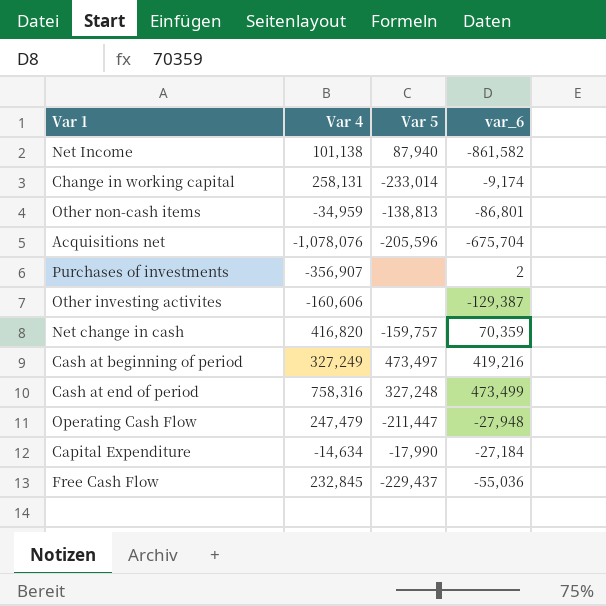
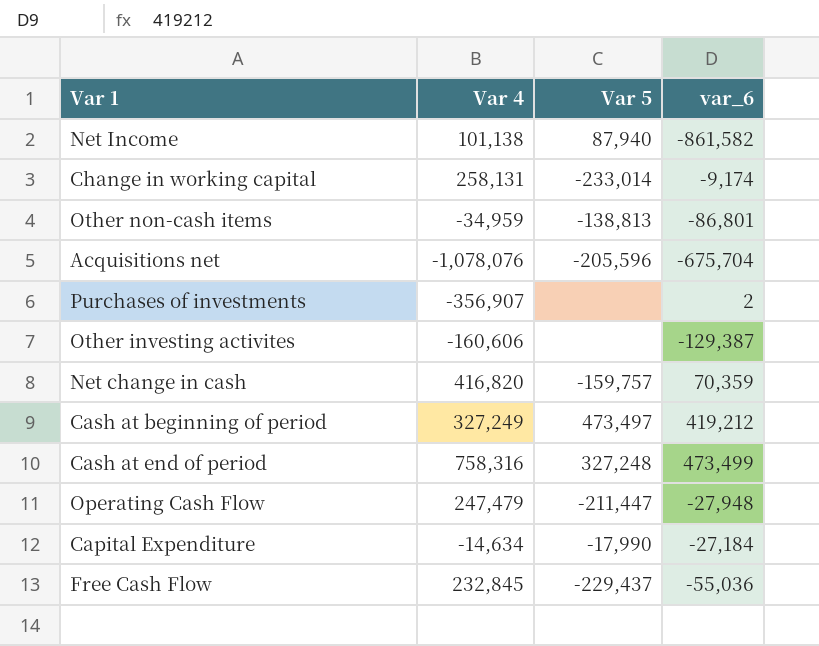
Cash at beginning of period | var_6: 419,216 -> 419,212

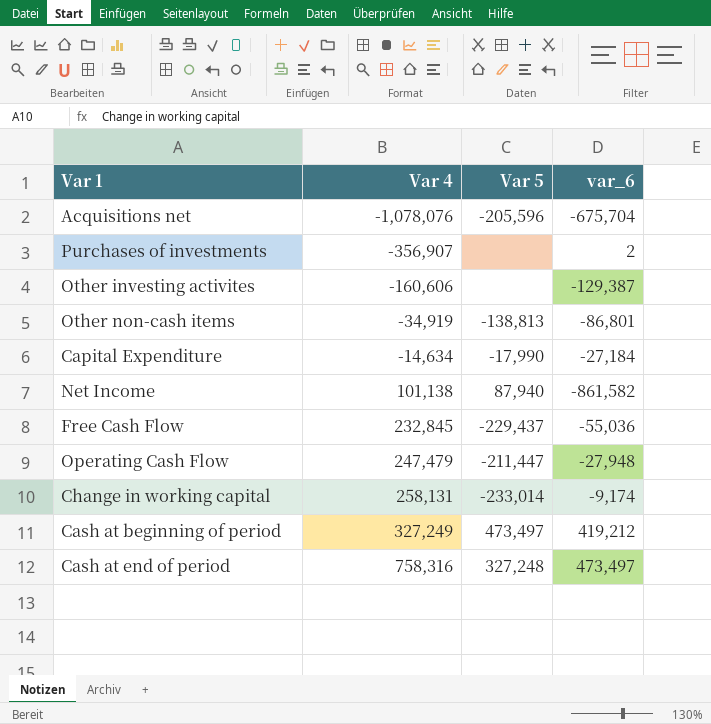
row order: none -> Var 4 ascending
row Net change in cash: 416,820 | -159,757 | 70,359 -> none
Other non-cash items | Var 4: -34,959 -> -34,919
Cash at end of period | var_6: 473,499 -> 473,497

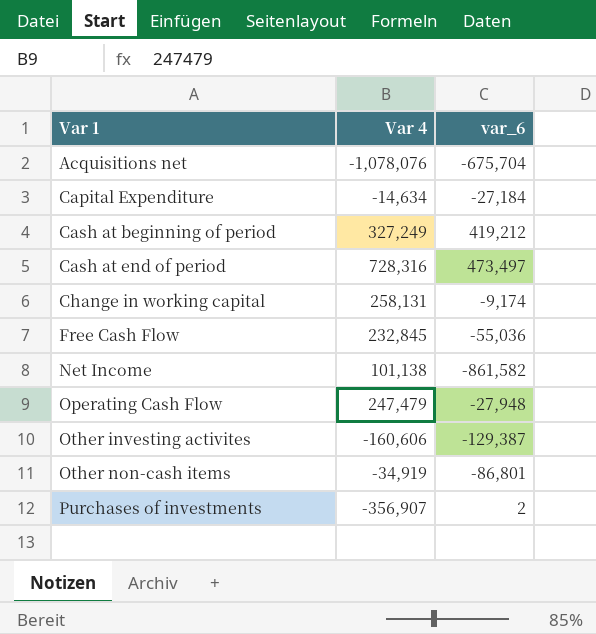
row order: Var 4 ascending -> Var 1 ascending
column Var 5 | position: 3 -> none
Cash at end of period | Var 4: 758,316 -> 728,316

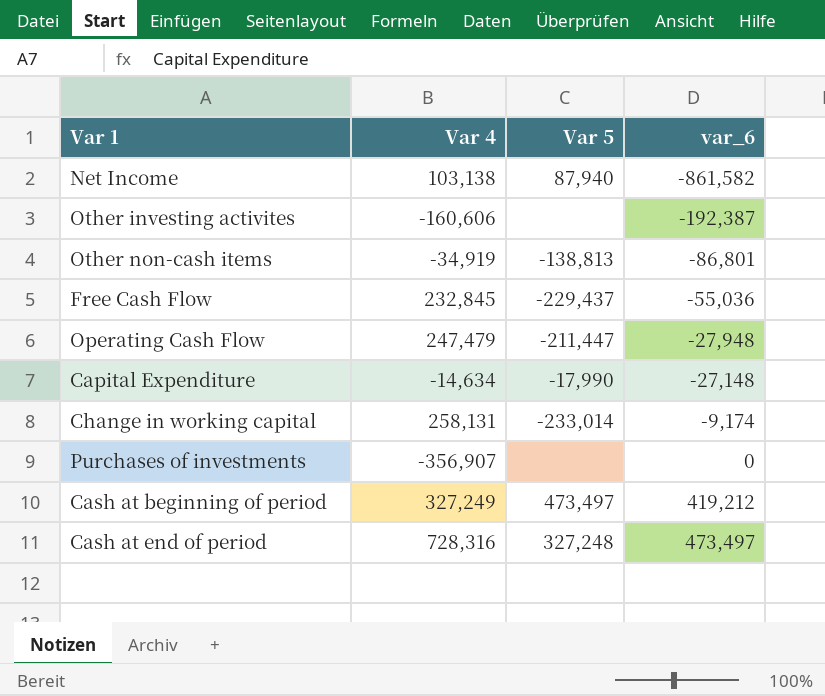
row order: Var 1 ascending -> var_6 ascending
column Var 5 | position: none -> 3
row Acquisitions net: -1,078,076 | -675,704 -> none
Net Income | Var 4: 101,138 -> 103,138
Other investing activites | var_6: -129,387 -> -192,387
Capital Expenditure | var_6: -27,184 -> -27,148
Purchases of investments | var_6: 2 -> 0

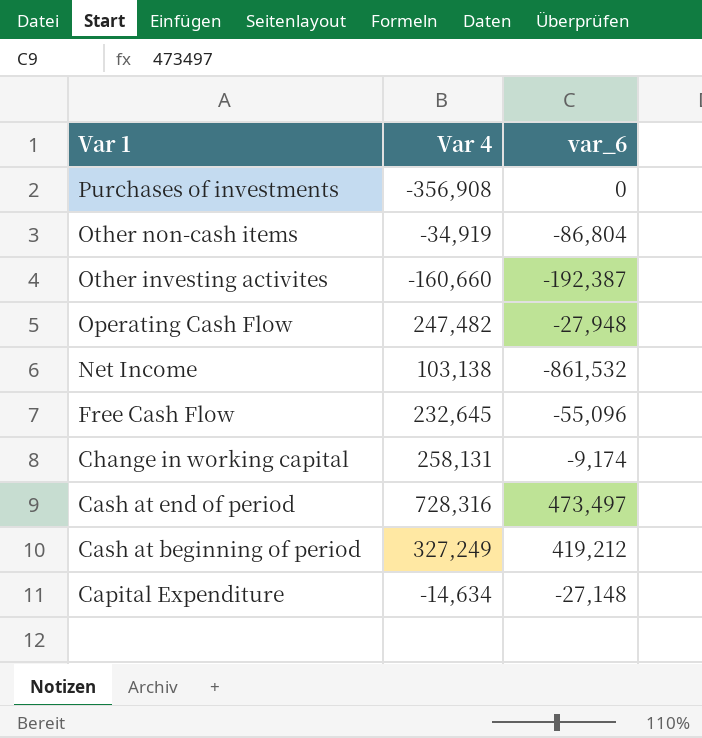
row order: var_6 ascending -> Var 1 descending
column Var 5 | position: 3 -> none
Purchases of investments | Var 4: -356,907 -> -356,908
Other non-cash items | var_6: -86,801 -> -86,804
Other investing activites | Var 4: -160,606 -> -160,660
Operating Cash Flow | Var 4: 247,479 -> 247,482
Net Income | var_6: -861,582 -> -861,532
Free Cash Flow | Var 4: 232,845 -> 232,645
Free Cash Flow | var_6: -55,036 -> -55,096

